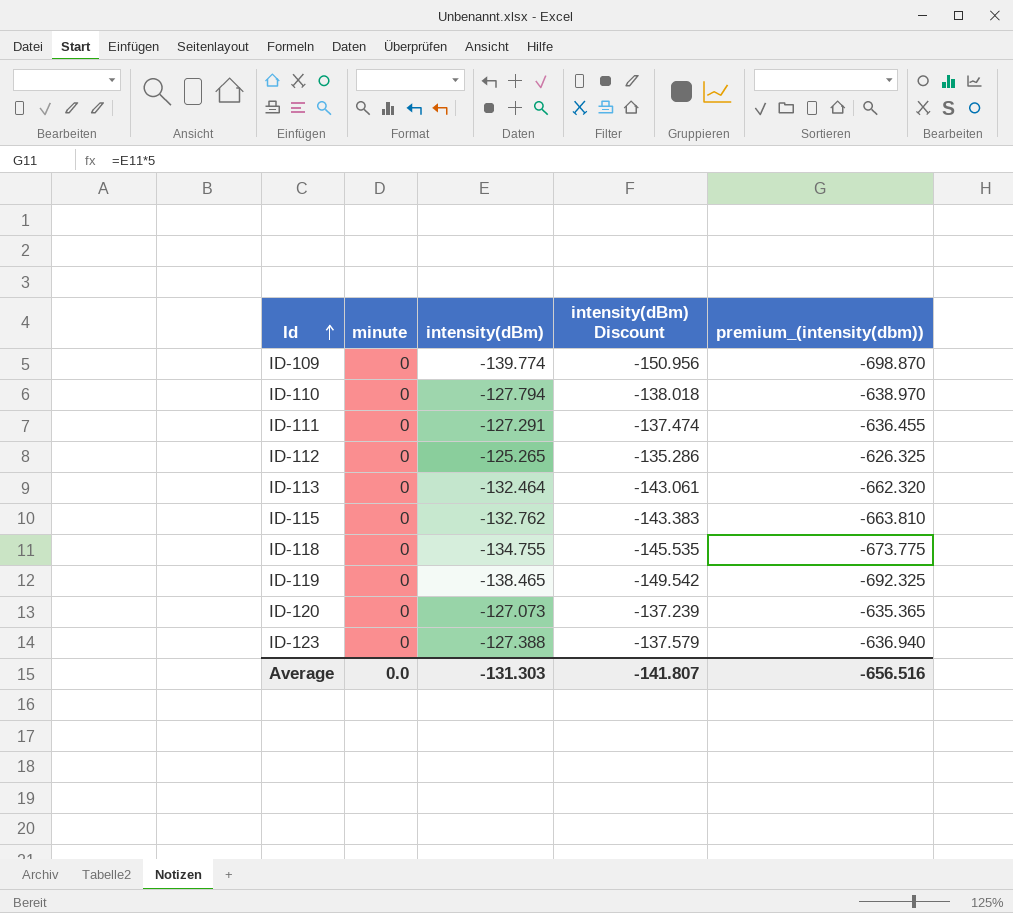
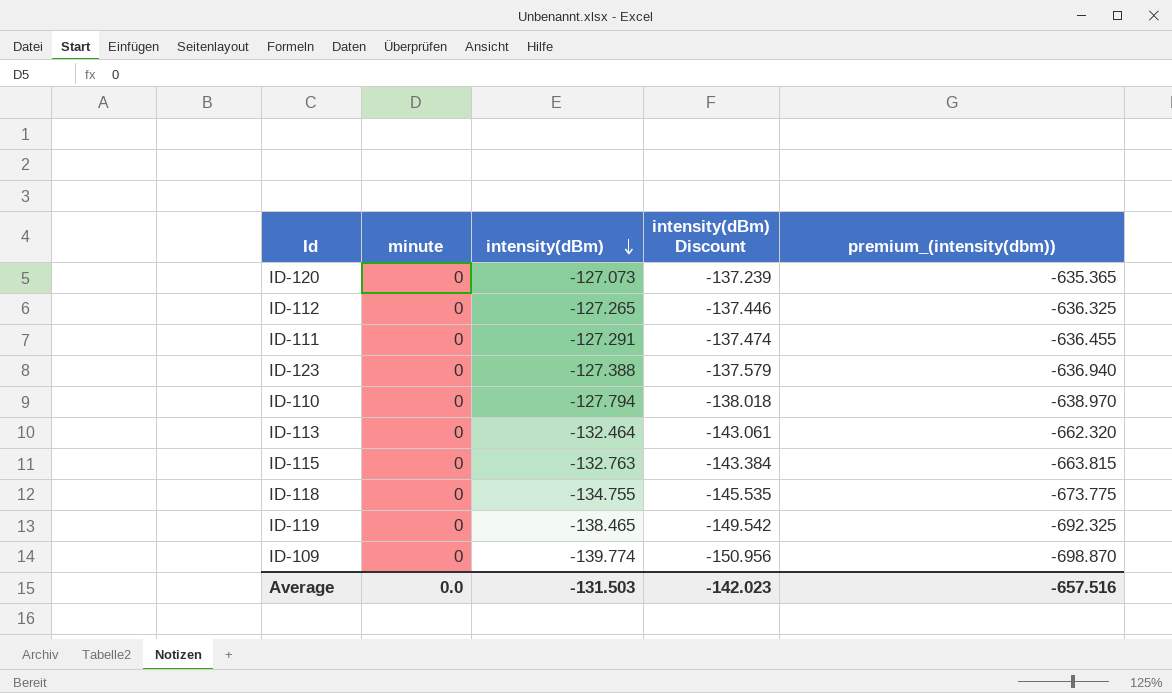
row order: Id ascending -> intensity(dBm) descending
ID-112 | intensity(dBm): -125.265 -> -127.265
ID-112 | intensity(dBm) Discount: -135.286 -> -137.446
ID-112 | premium_(intensity(dbm)): -626.325 -> -636.325
ID-115 | intensity(dBm): -132.762 -> -132.763
ID-115 | intensity(dBm) Discount: -143.383 -> -143.384
ID-115 | premium_(intensity(dbm)): -663.810 -> -663.815
Average | intensity(dBm): -131.303 -> -131.503
Average | intensity(dBm) Discount: -141.807 -> -142.023
Average | premium_(intensity(dbm)): -656.516 -> -657.516

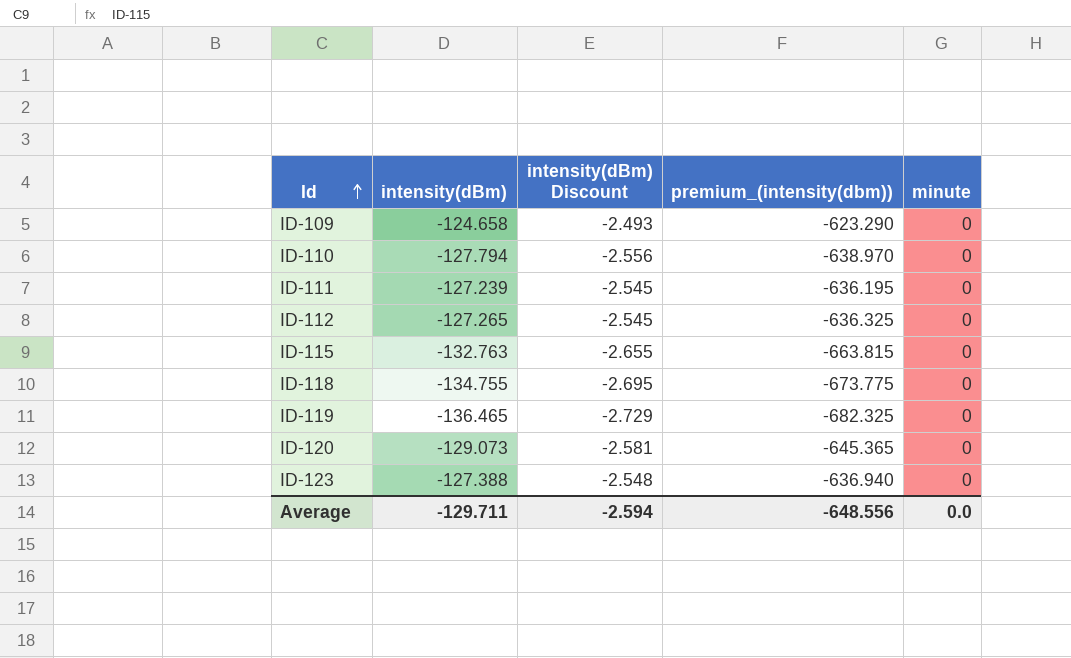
row order: intensity(dBm) descending -> Id ascending
column intensity(dBm) Discount | formula: [intensity(dBm)] * 1.08 -> [intensity(dBm)] * 0.02
column minute | position: 2 -> 5
row ID-113: 0 | -132.464 | -143.061 | -662.320 -> none
ID-109 | intensity(dBm): -139.774 -> -124.658
ID-109 | premium_(intensity(dbm)): -698.870 -> -623.290
ID-111 | intensity(dBm): -127.291 -> -127.239
ID-111 | premium_(intensity(dbm)): -636.455 -> -636.195
ID-119 | intensity(dBm): -138.465 -> -136.465
ID-119 | premium_(intensity(dbm)): -692.325 -> -682.325
ID-120 | intensity(dBm): -127.073 -> -129.073
ID-120 | premium_(intensity(dbm)): -635.365 -> -645.365
Average | intensity(dBm): -131.503 -> -129.711
Average | intensity(dBm) Discount: -142.023 -> -2.594
Average | premium_(intensity(dbm)): -657.516 -> -648.556

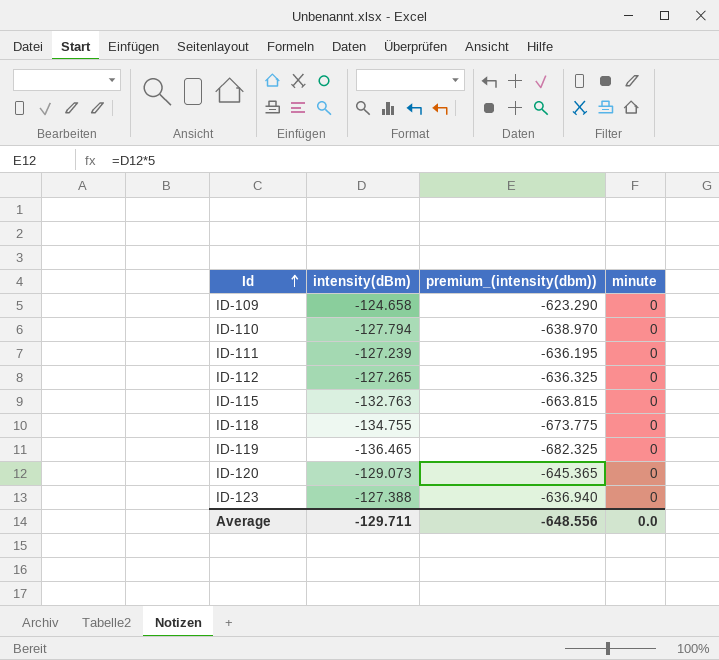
column intensity(dBm) Discount | formula: [intensity(dBm)] * 0.02 -> none

